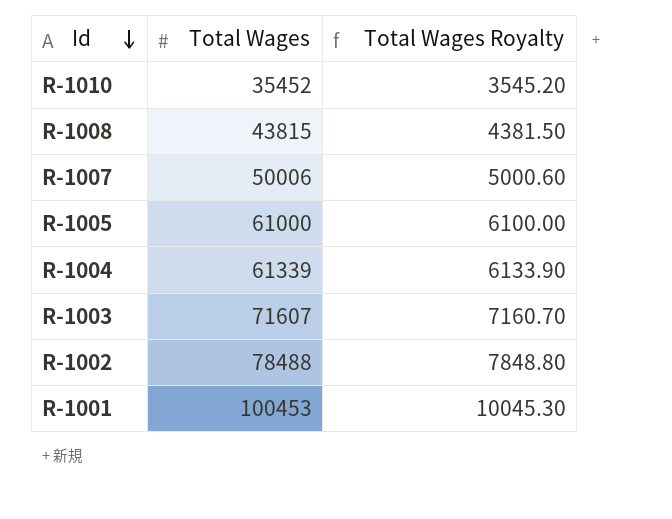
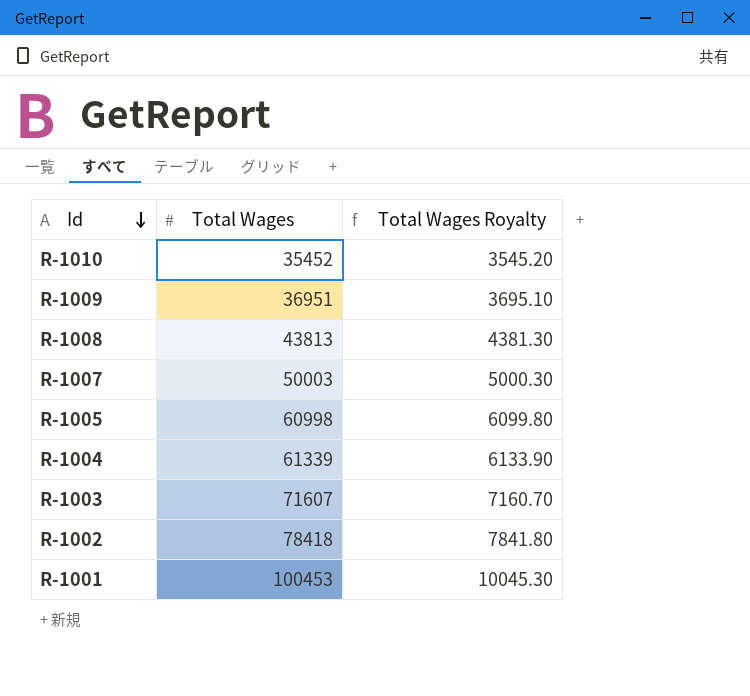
row R-1009: none -> 36951 | 3695.10
R-1008 | Total Wages: 43815 -> 43813
R-1008 | Total Wages Royalty: 4381.50 -> 4381.30
R-1007 | Total Wages: 50006 -> 50003
R-1007 | Total Wages Royalty: 5000.60 -> 5000.30
R-1005 | Total Wages: 61000 -> 60998
R-1005 | Total Wages Royalty: 6100.00 -> 6099.80
R-1002 | Total Wages: 78488 -> 78418
R-1002 | Total Wages Royalty: 7848.80 -> 7841.80

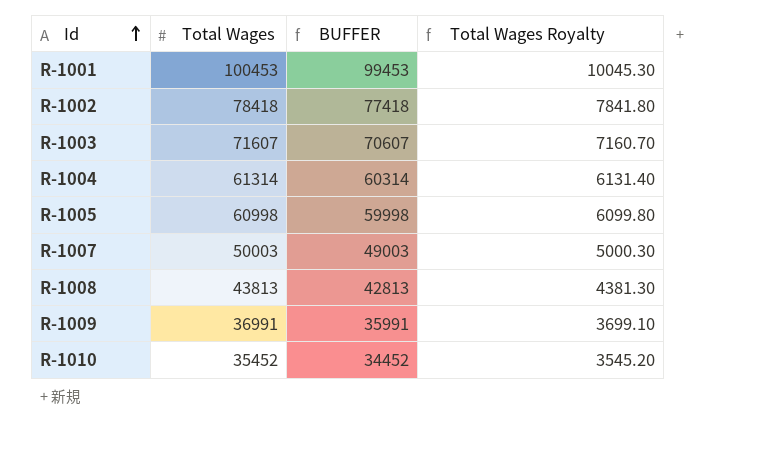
row order: Id descending -> Id ascending
column BUFFER | formula: none -> [Total Wages] - 1000
R-1004 | Total Wages: 61339 -> 61314
R-1004 | Total Wages Royalty: 6133.90 -> 6131.40
R-1009 | Total Wages: 36951 -> 36991
R-1009 | Total Wages Royalty: 3695.10 -> 3699.10

